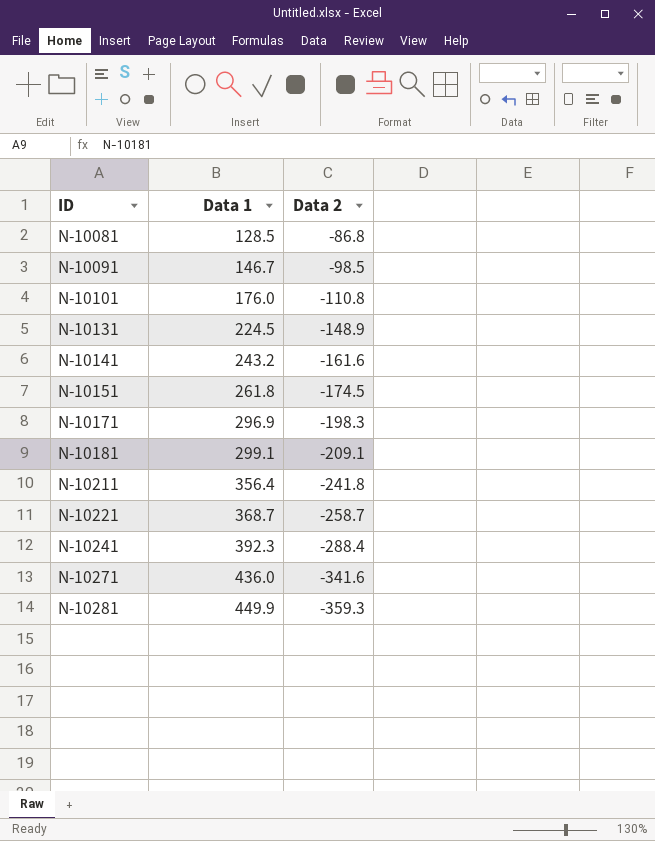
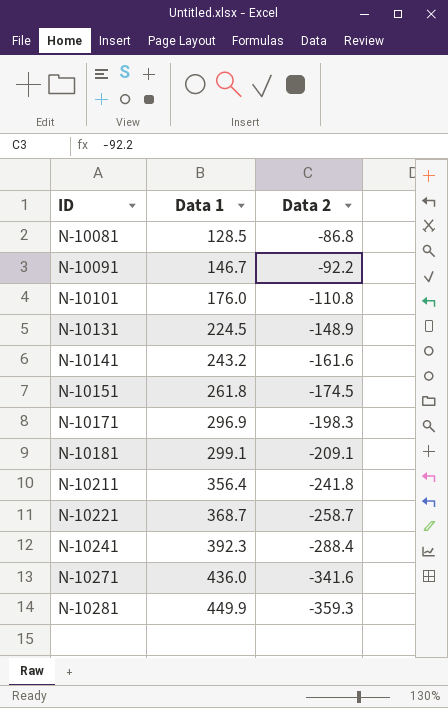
N-10091 | Data 2: -98.5 -> -92.2

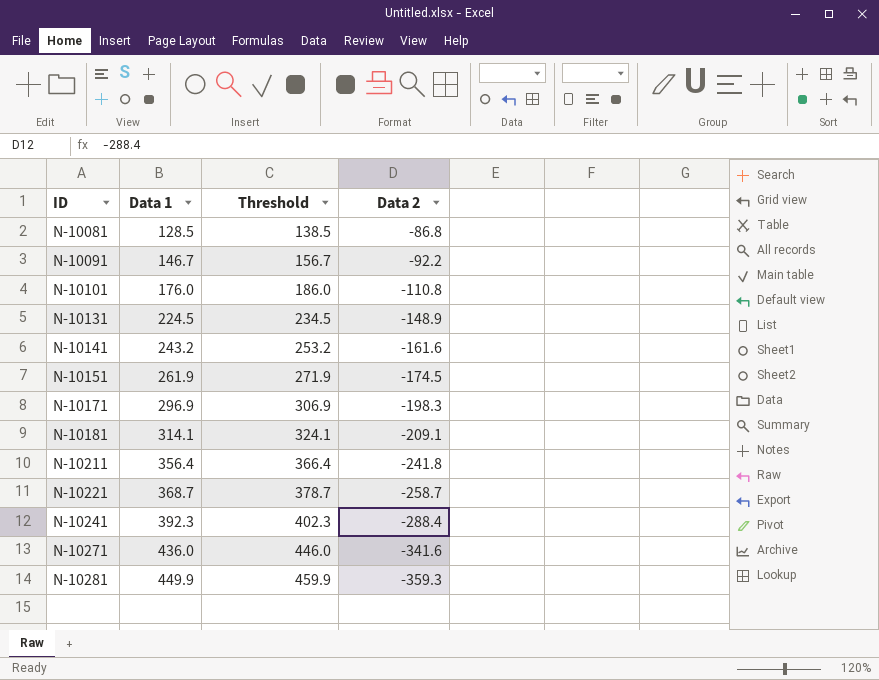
column Threshold | formula: none -> [Data 1] + 10
N-10151 | Data 1: 261.8 -> 261.9
N-10181 | Data 1: 299.1 -> 314.1

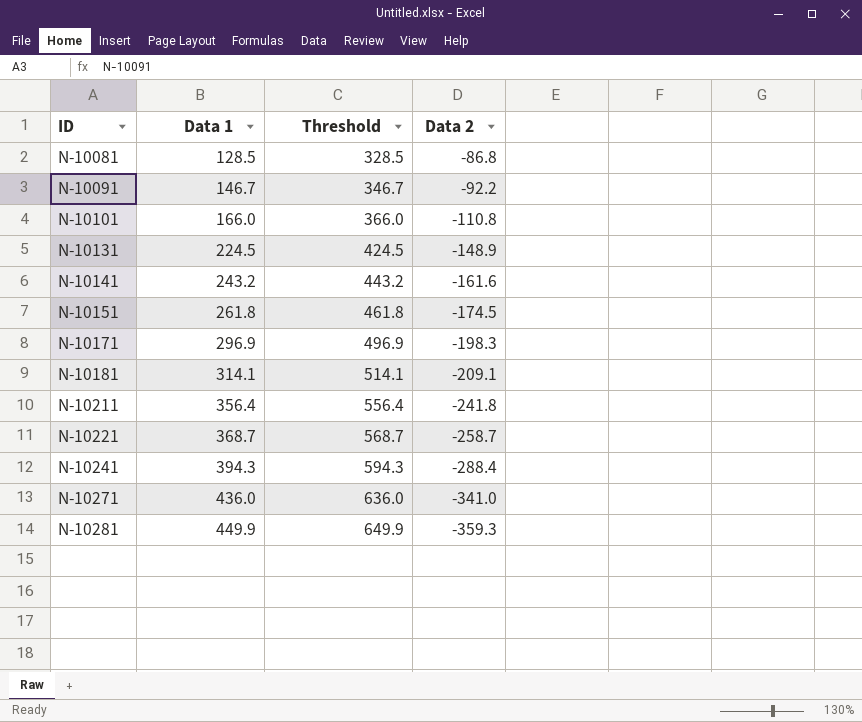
column Threshold | formula: [Data 1] + 10 -> [Data 1] + 200
N-10101 | Data 1: 176.0 -> 166.0
N-10151 | Data 1: 261.9 -> 261.8
N-10241 | Data 1: 392.3 -> 394.3
N-10271 | Data 2: -341.6 -> -341.0

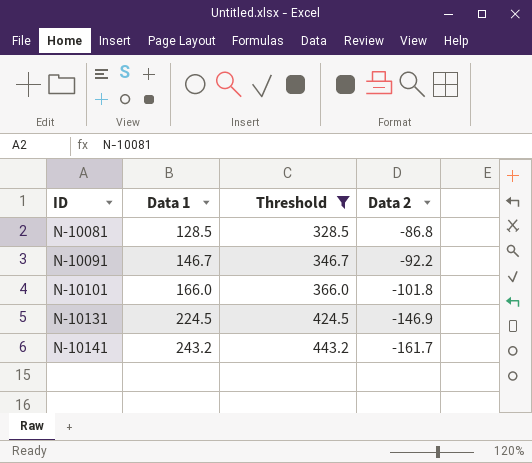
filter: none -> Threshold <= 443.2
N-10101 | Data 2: -110.8 -> -101.8
N-10131 | Data 2: -148.9 -> -146.9
N-10141 | Data 2: -161.6 -> -161.7

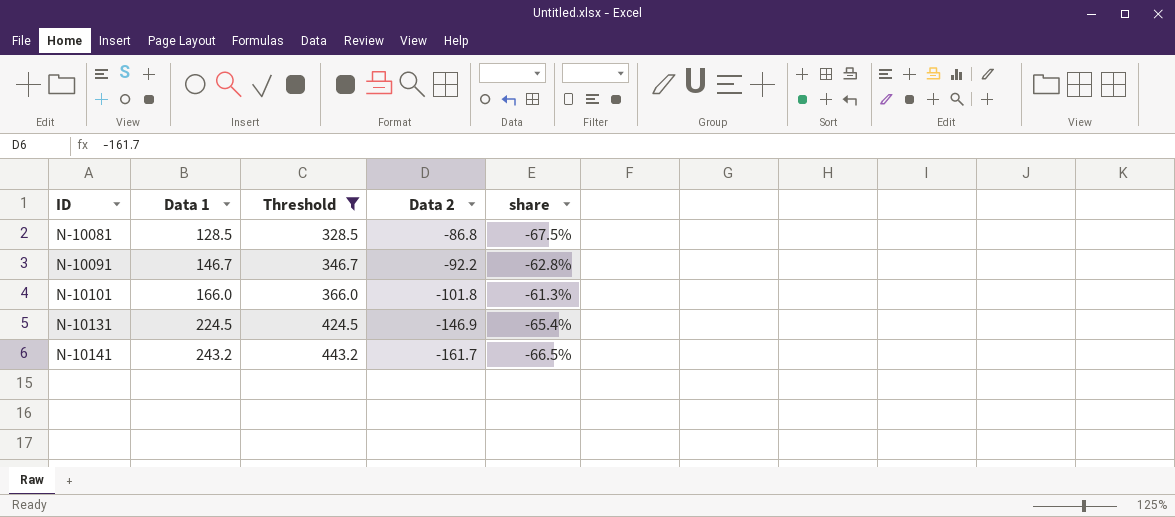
column share | formula: none -> [Data 2] / [Data 1]

